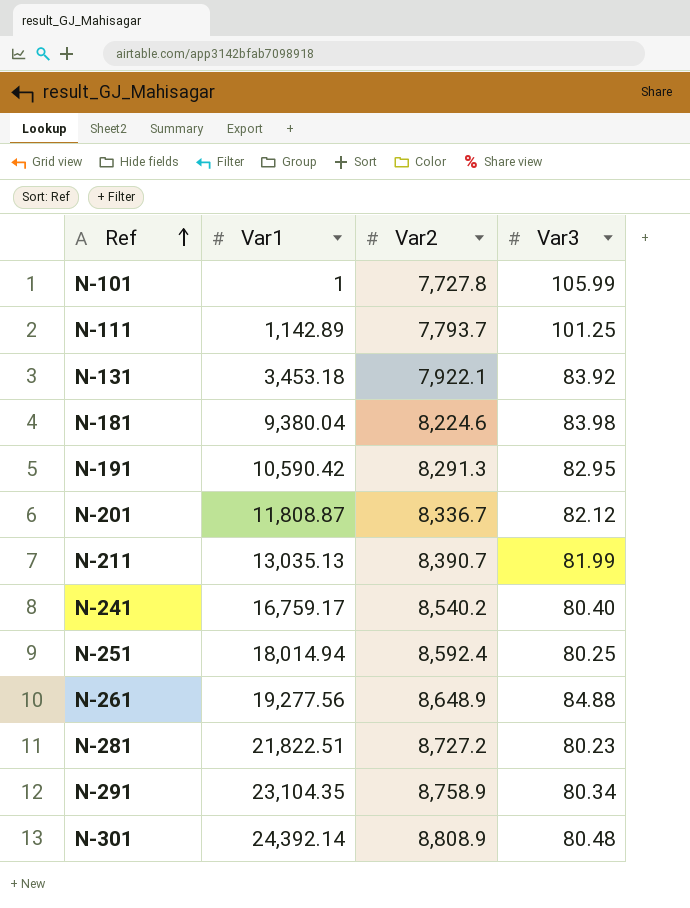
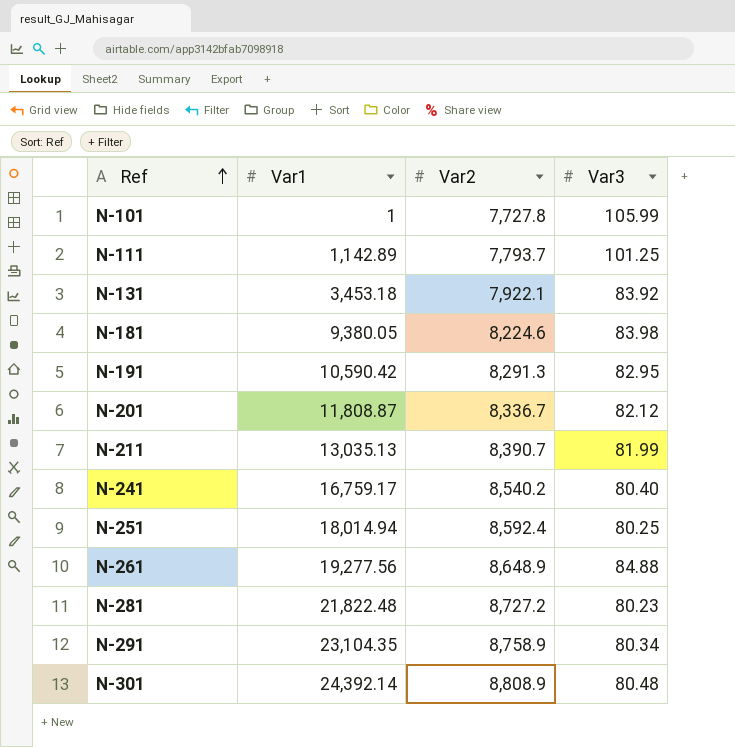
N-181 | Var1: 9,380.04 -> 9,380.05
N-281 | Var1: 21,822.51 -> 21,822.48

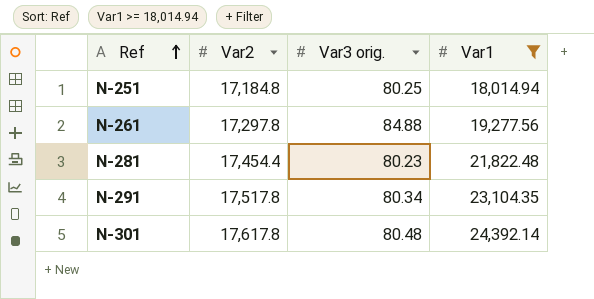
filter: none -> Var1 >= 18,014.94
column name: Var3 -> Var3 orig.
column Var1 | position: 2 -> 4
N-251 | Var2: 8,592.4 -> 17,184.8
N-261 | Var2: 8,648.9 -> 17,297.8
N-281 | Var2: 8,727.2 -> 17,454.4
N-291 | Var2: 8,758.9 -> 17,517.8
N-301 | Var2: 8,808.9 -> 17,617.8

